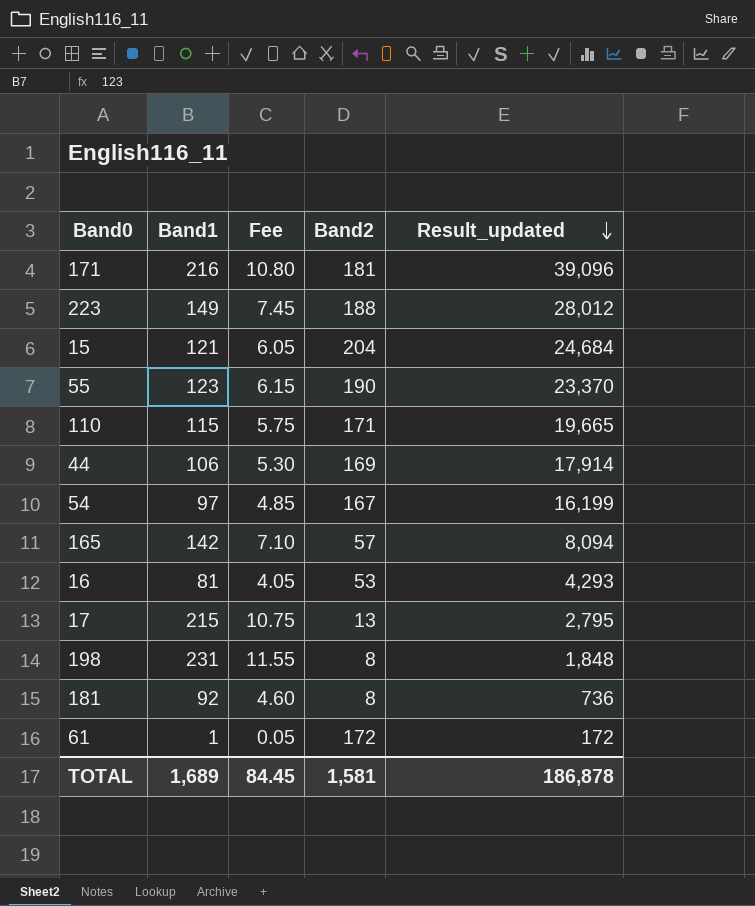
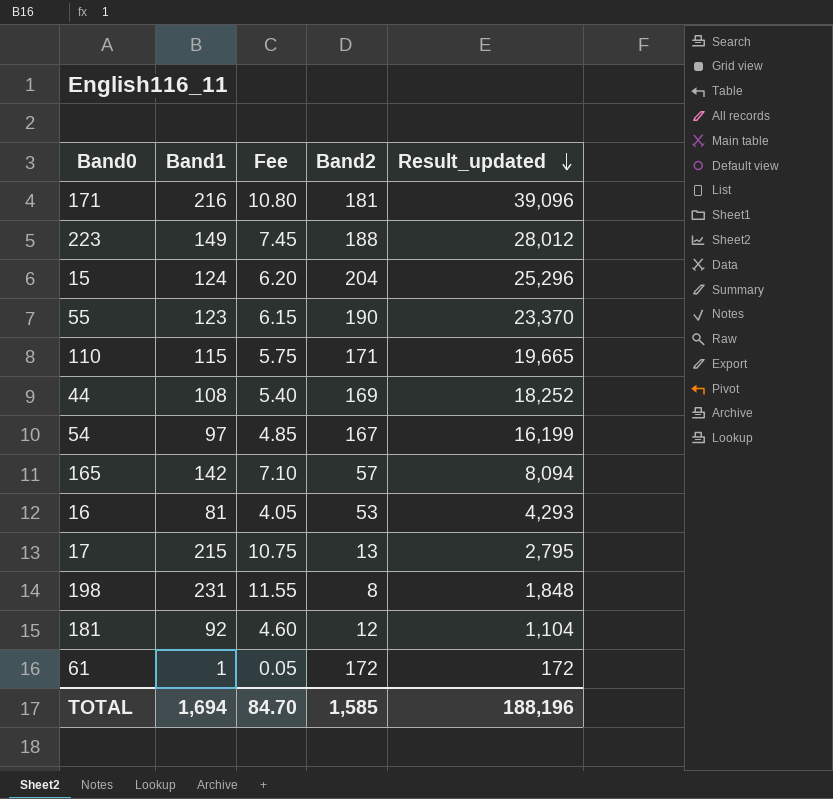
15 | Band1: 121 -> 124
15 | Fee: 6.05 -> 6.20
15 | Result_updated: 24,684 -> 25,296
44 | Band1: 106 -> 108
44 | Fee: 5.30 -> 5.40
44 | Result_updated: 17,914 -> 18,252
181 | Band2: 8 -> 12
181 | Result_updated: 736 -> 1,104
TOTAL | Band1: 1,689 -> 1,694
TOTAL | Fee: 84.45 -> 84.70
TOTAL | Band2: 1,581 -> 1,585
TOTAL | Result_updated: 186,878 -> 188,196

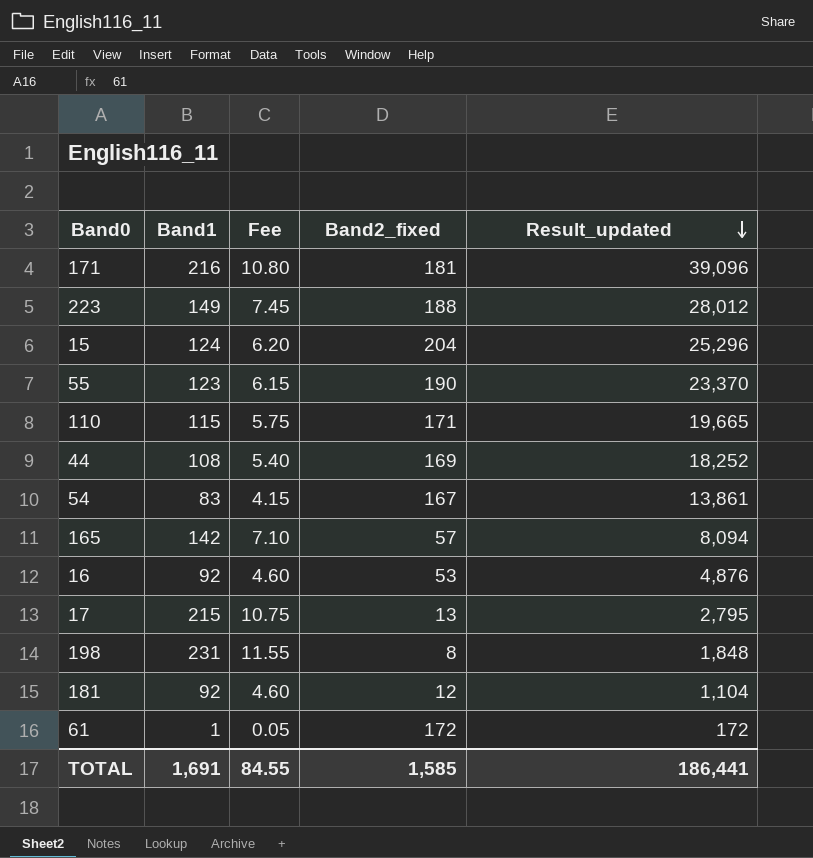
column name: Band2 -> Band2_fixed
54 | Band1: 97 -> 83
54 | Fee: 4.85 -> 4.15
54 | Result_updated: 16,199 -> 13,861
16 | Band1: 81 -> 92
16 | Fee: 4.05 -> 4.60
16 | Result_updated: 4,293 -> 4,876
TOTAL | Band1: 1,694 -> 1,691
TOTAL | Fee: 84.70 -> 84.55
TOTAL | Result_updated: 188,196 -> 186,441

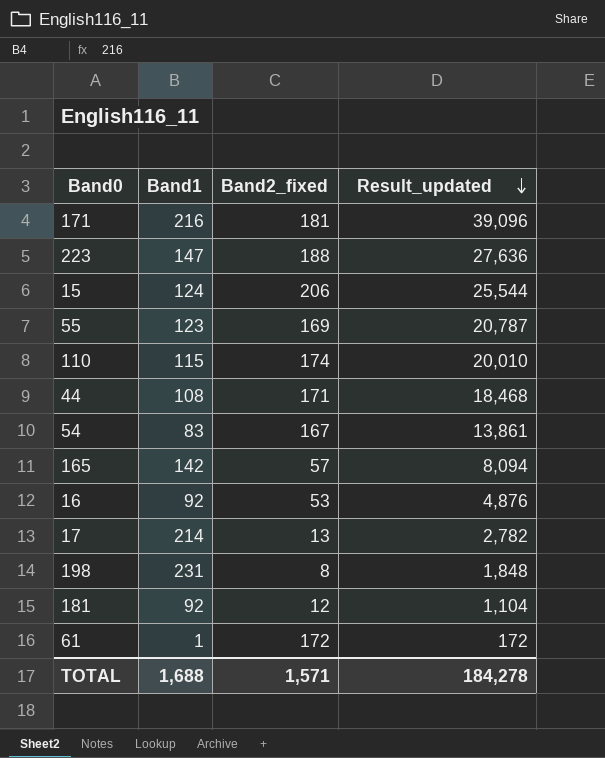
column Fee | formula: [Band1] * 0.05 -> none
223 | Band1: 149 -> 147
223 | Result_updated: 28,012 -> 27,636
15 | Band2_fixed: 204 -> 206
15 | Result_updated: 25,296 -> 25,544
55 | Band2_fixed: 190 -> 169
55 | Result_updated: 23,370 -> 20,787
110 | Band2_fixed: 171 -> 174
110 | Result_updated: 19,665 -> 20,010
44 | Band2_fixed: 169 -> 171
44 | Result_updated: 18,252 -> 18,468
17 | Band1: 215 -> 214
17 | Result_updated: 2,795 -> 2,782
TOTAL | Band1: 1,691 -> 1,688
TOTAL | Band2_fixed: 1,585 -> 1,571
TOTAL | Result_updated: 186,441 -> 184,278

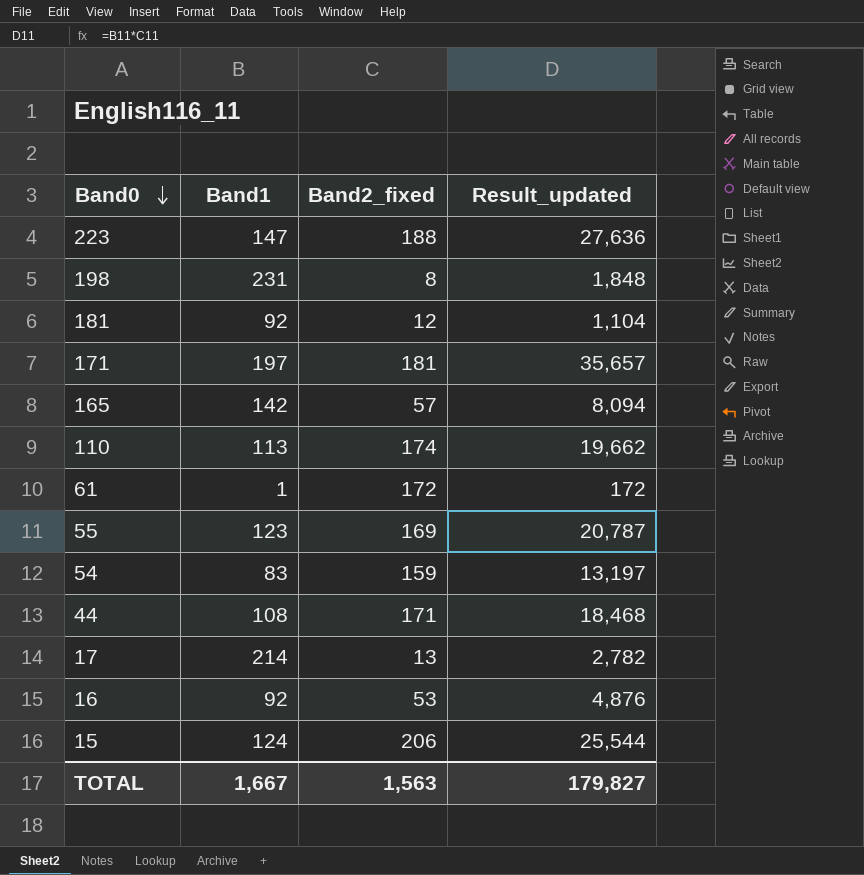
row order: Result_updated descending -> Band0 descending
171 | Band1: 216 -> 197
171 | Result_updated: 39,096 -> 35,657
110 | Band1: 115 -> 113
110 | Result_updated: 20,010 -> 19,662
54 | Band2_fixed: 167 -> 159
54 | Result_updated: 13,861 -> 13,197
TOTAL | Band1: 1,688 -> 1,667
TOTAL | Band2_fixed: 1,571 -> 1,563
TOTAL | Result_updated: 184,278 -> 179,827

